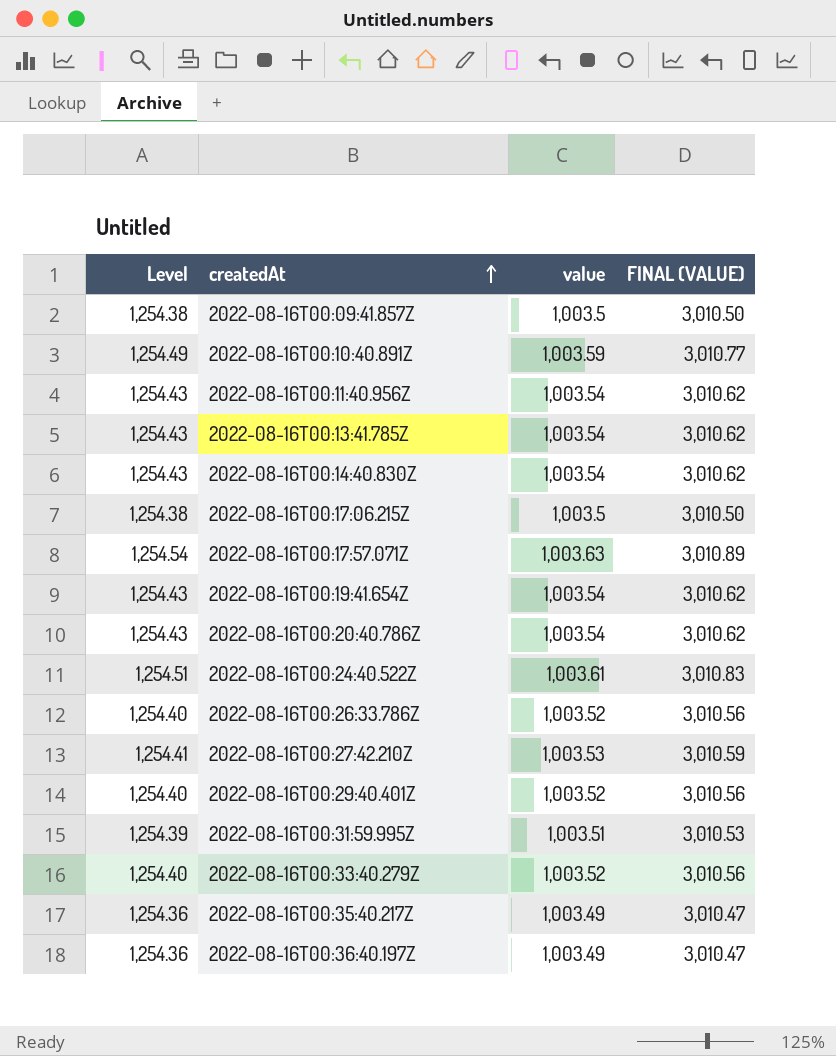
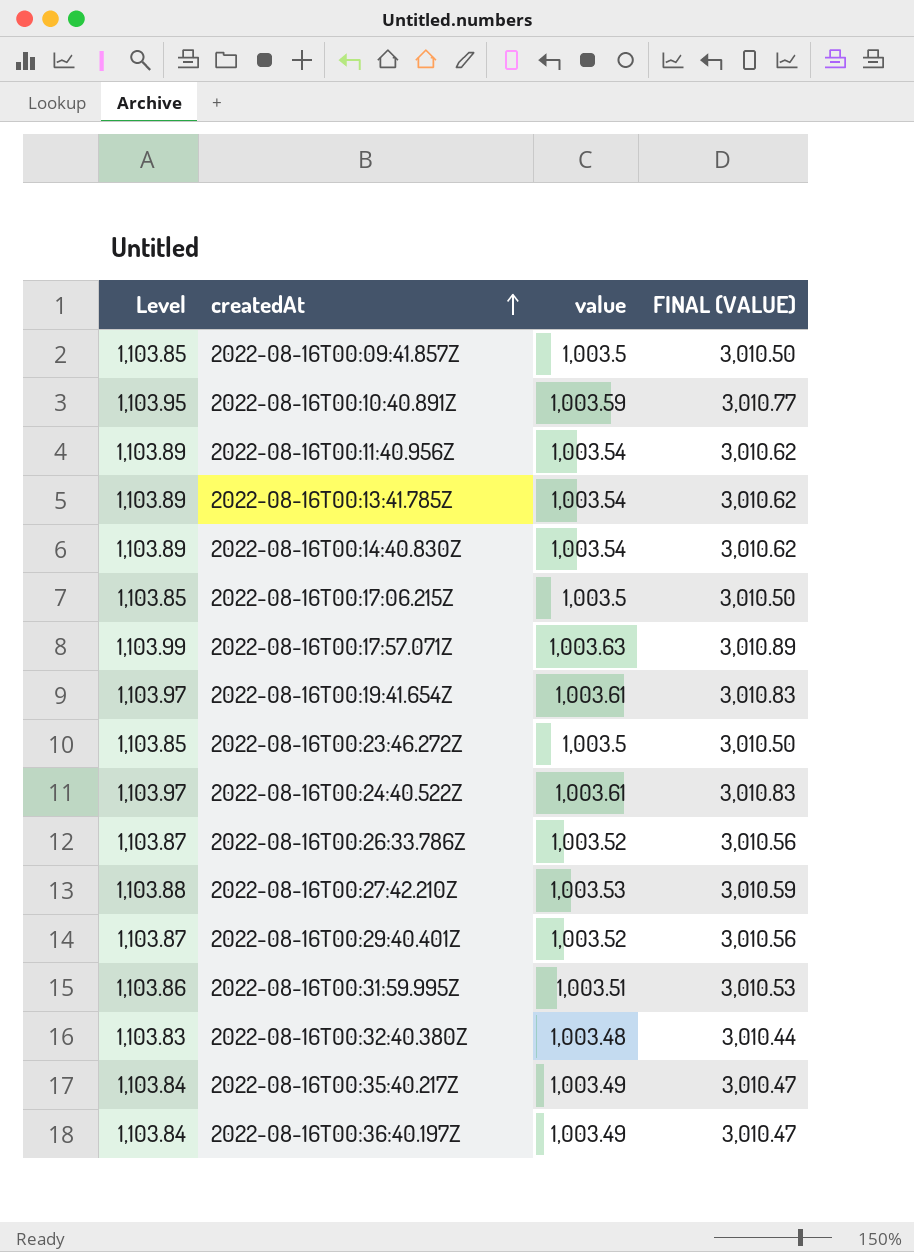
column Level | formula: [value] * 1.25 -> [value] * 1.1
row 2022-08-16T00:20:40.786Z: 1,254.43 | 1,003.54 | 3,010.62 -> none
row 2022-08-16T00:33:40.279Z: 1,254.40 | 1,003.52 | 3,010.56 -> none
2022-08-16T00:19:41.654Z | value: 1,003.54 -> 1,003.61
2022-08-16T00:19:41.654Z | FINAL (VALUE): 3,010.62 -> 3,010.83
row 2022-08-16T00:23:46.272Z: none -> 1,103.85 | 1,003.5 | 3,010.50
row 2022-08-16T00:32:40.380Z: none -> 1,103.83 | 1,003.48 | 3,010.44

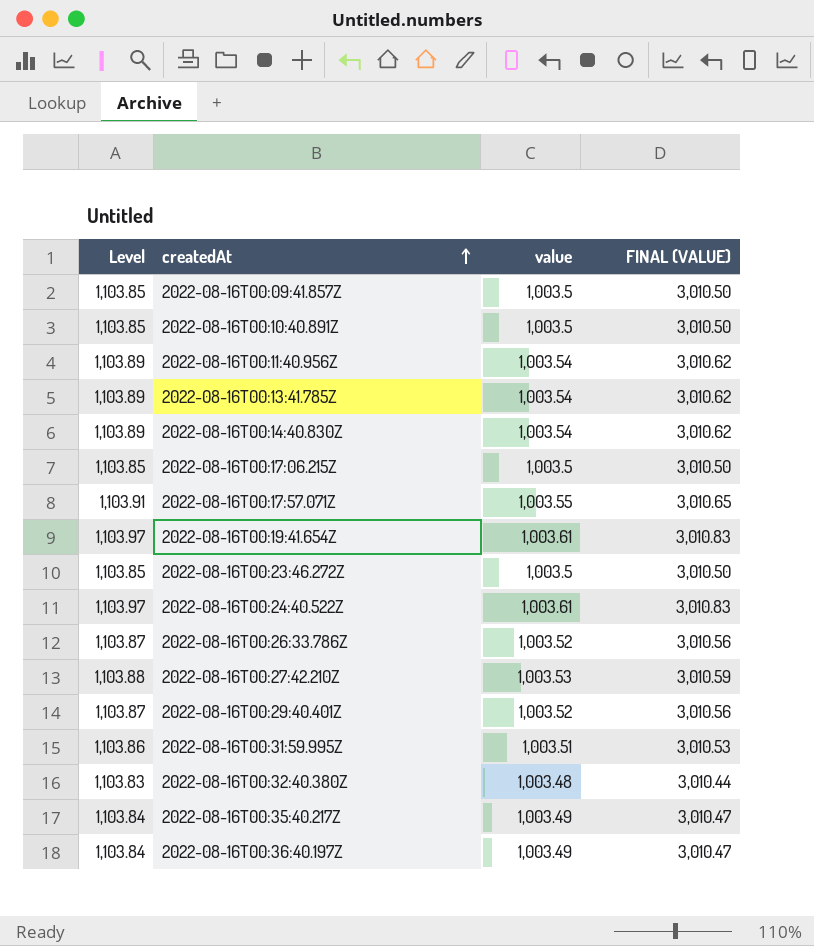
2022-08-16T00:10:40.891Z | Level: 1,103.95 -> 1,103.85
2022-08-16T00:10:40.891Z | value: 1,003.59 -> 1,003.5
2022-08-16T00:10:40.891Z | FINAL (VALUE): 3,010.77 -> 3,010.50
2022-08-16T00:17:57.071Z | Level: 1,103.99 -> 1,103.91
2022-08-16T00:17:57.071Z | value: 1,003.63 -> 1,003.55
2022-08-16T00:17:57.071Z | FINAL (VALUE): 3,010.89 -> 3,010.65

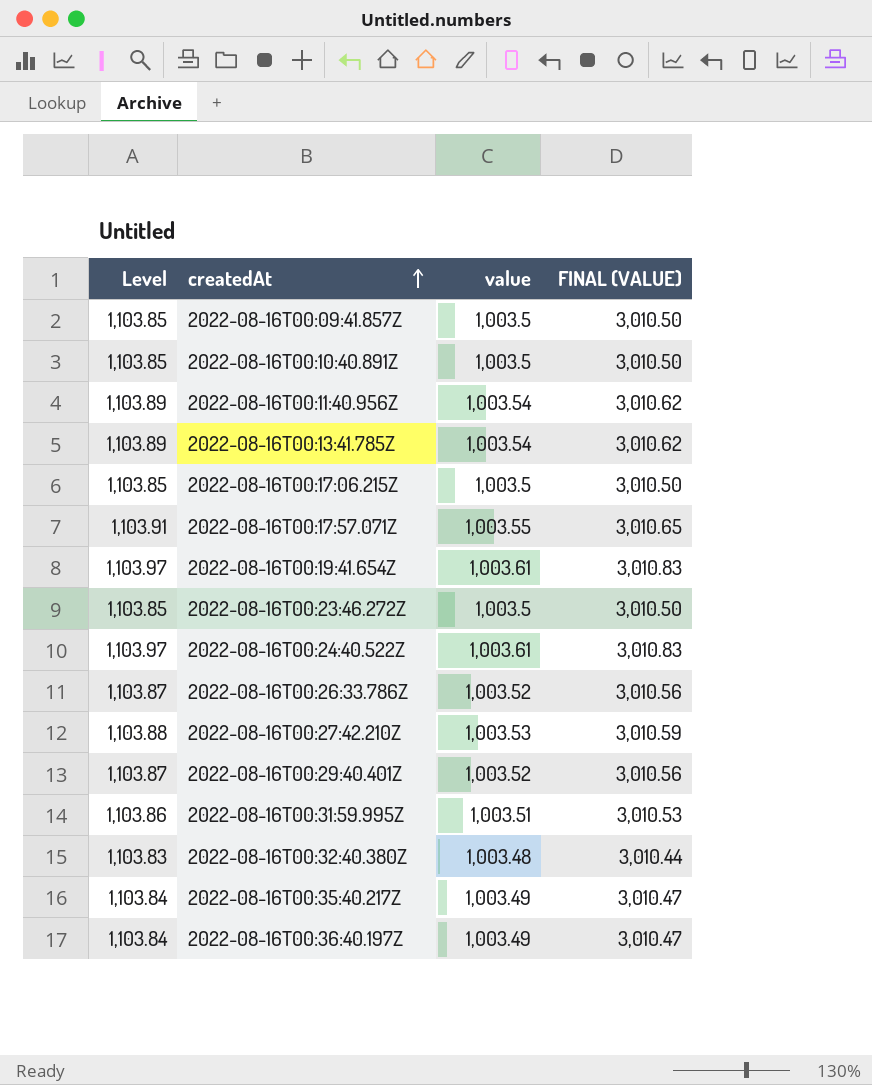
row 2022-08-16T00:14:40.830Z: 1,103.89 | 1,003.54 | 3,010.62 -> none

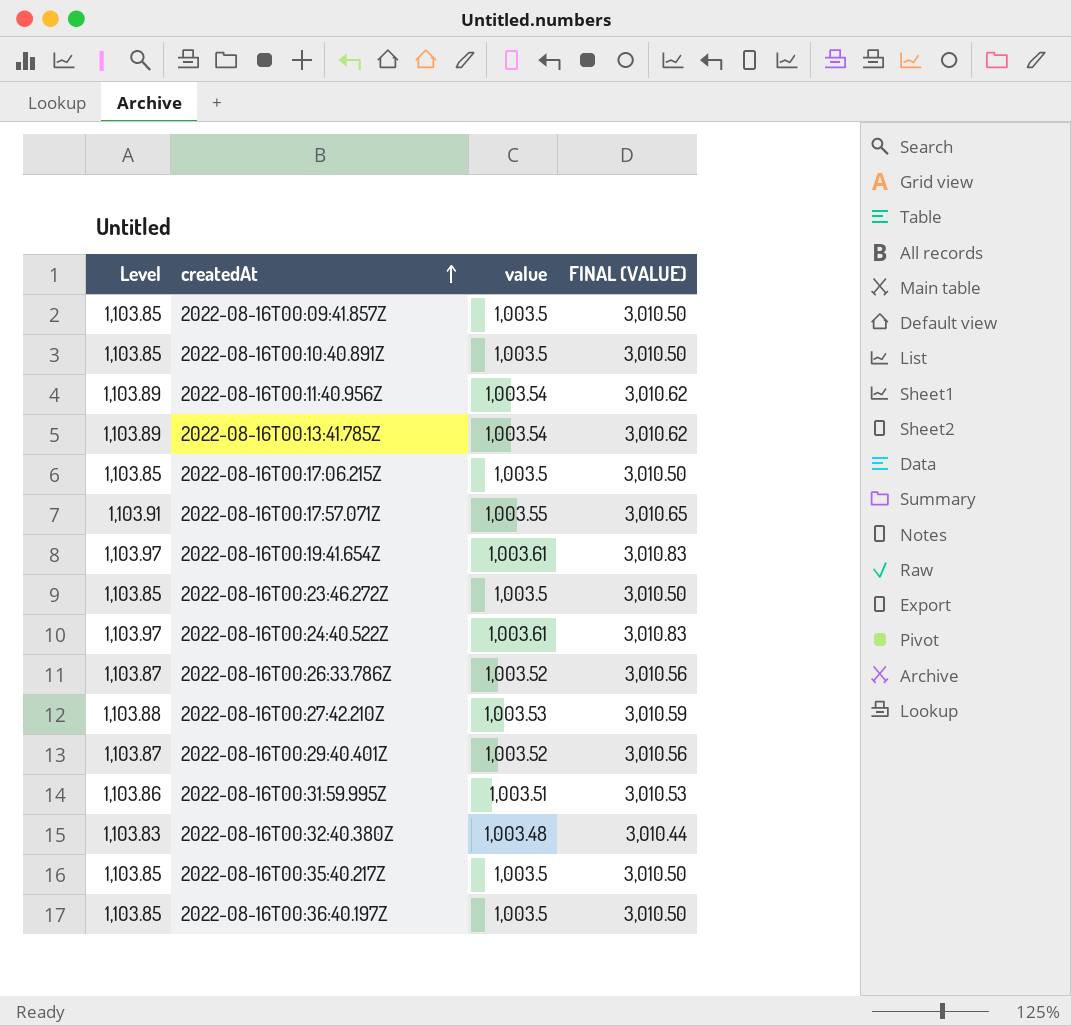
2022-08-16T00:35:40.217Z | Level: 1,103.84 -> 1,103.85
2022-08-16T00:35:40.217Z | value: 1,003.49 -> 1,003.5
2022-08-16T00:35:40.217Z | FINAL (VALUE): 3,010.47 -> 3,010.50
2022-08-16T00:36:40.197Z | Level: 1,103.84 -> 1,103.85
2022-08-16T00:36:40.197Z | value: 1,003.49 -> 1,003.5
2022-08-16T00:36:40.197Z | FINAL (VALUE): 3,010.47 -> 3,010.50

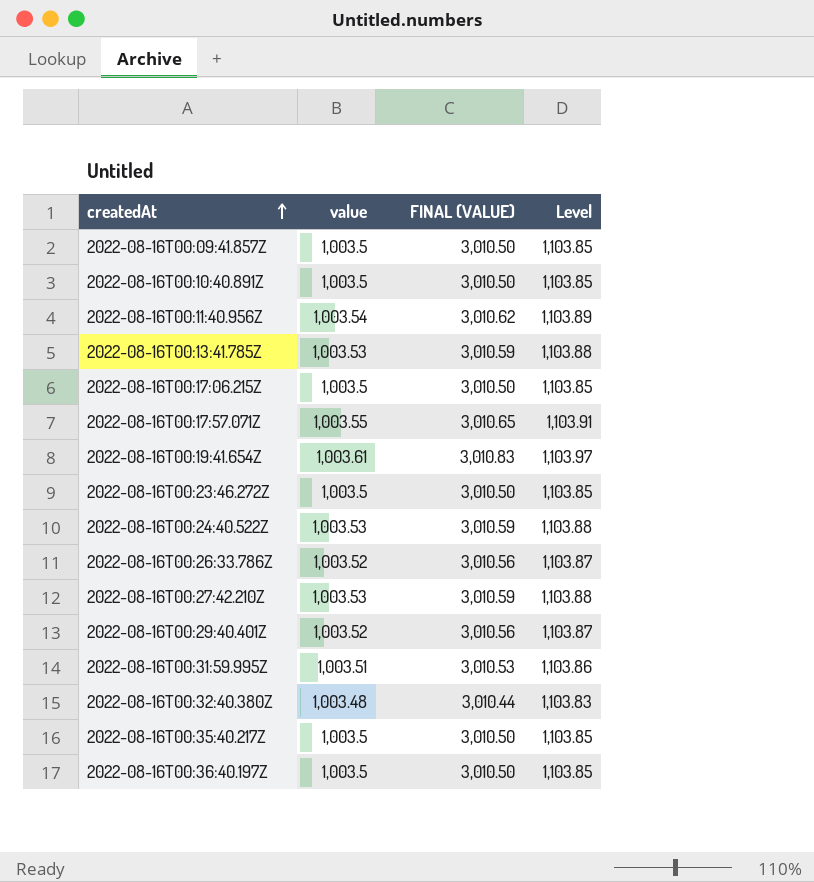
column Level | position: 1 -> 4
2022-08-16T00:13:41.785Z | value: 1,003.54 -> 1,003.53
2022-08-16T00:13:41.785Z | FINAL (VALUE): 3,010.62 -> 3,010.59
2022-08-16T00:13:41.785Z | Level: 1,103.89 -> 1,103.88
2022-08-16T00:24:40.522Z | value: 1,003.61 -> 1,003.53
2022-08-16T00:24:40.522Z | FINAL (VALUE): 3,010.83 -> 3,010.59
2022-08-16T00:24:40.522Z | Level: 1,103.97 -> 1,103.88

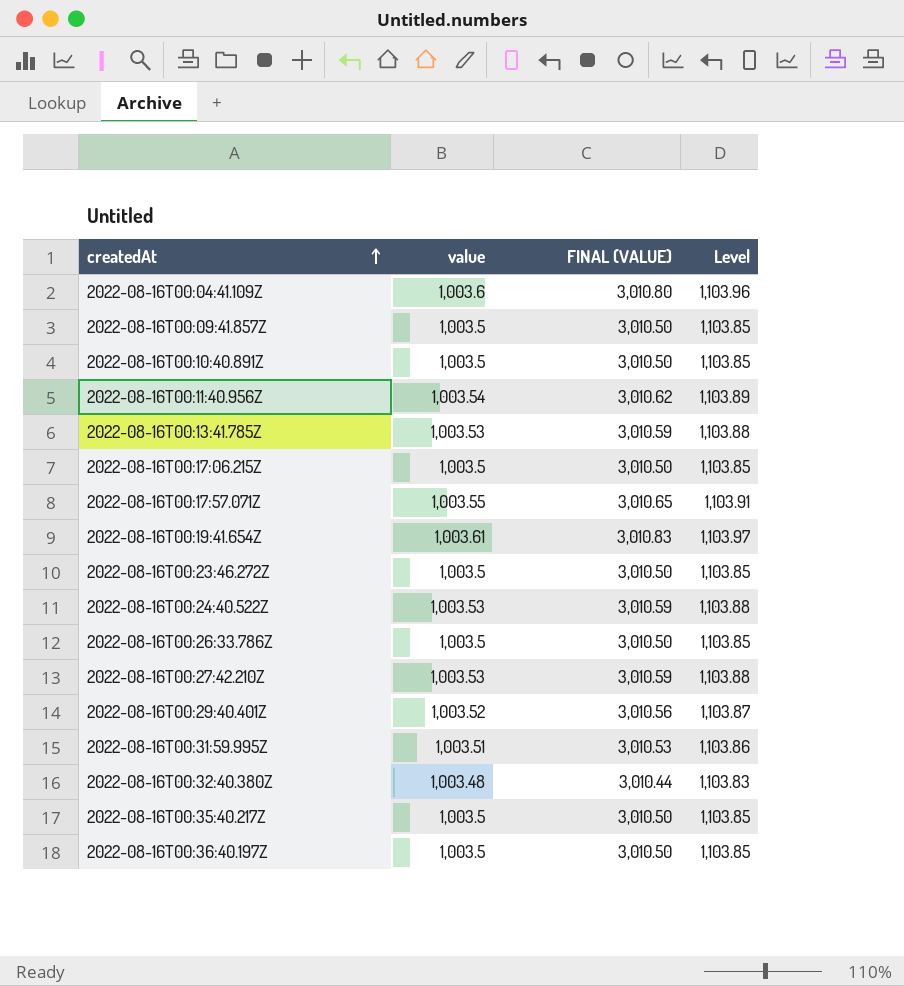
row 2022-08-16T00:04:41.109Z: none -> 1,003.6 | 3,010.80 | 1,103.96
2022-08-16T00:26:33.786Z | value: 1,003.52 -> 1,003.5
2022-08-16T00:26:33.786Z | FINAL (VALUE): 3,010.56 -> 3,010.50
2022-08-16T00:26:33.786Z | Level: 1,103.87 -> 1,103.85

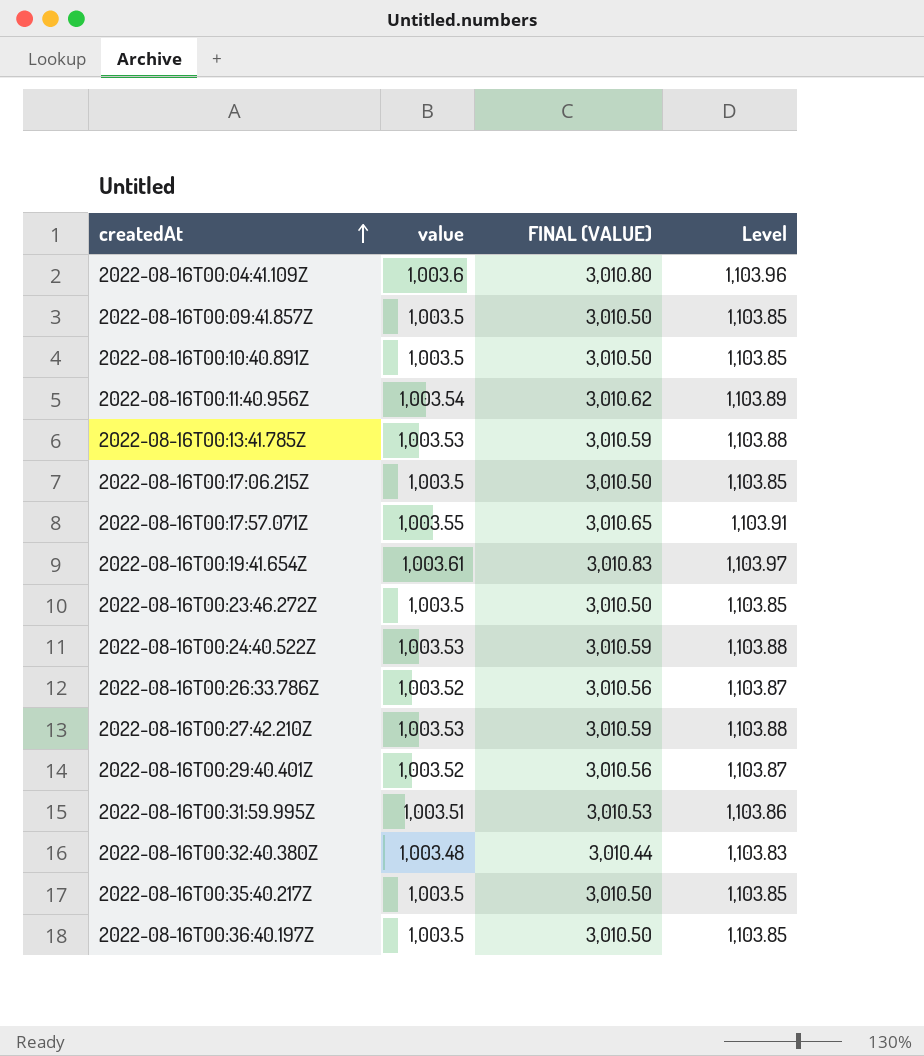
2022-08-16T00:26:33.786Z | value: 1,003.5 -> 1,003.52
2022-08-16T00:26:33.786Z | FINAL (VALUE): 3,010.50 -> 3,010.56
2022-08-16T00:26:33.786Z | Level: 1,103.85 -> 1,103.87

